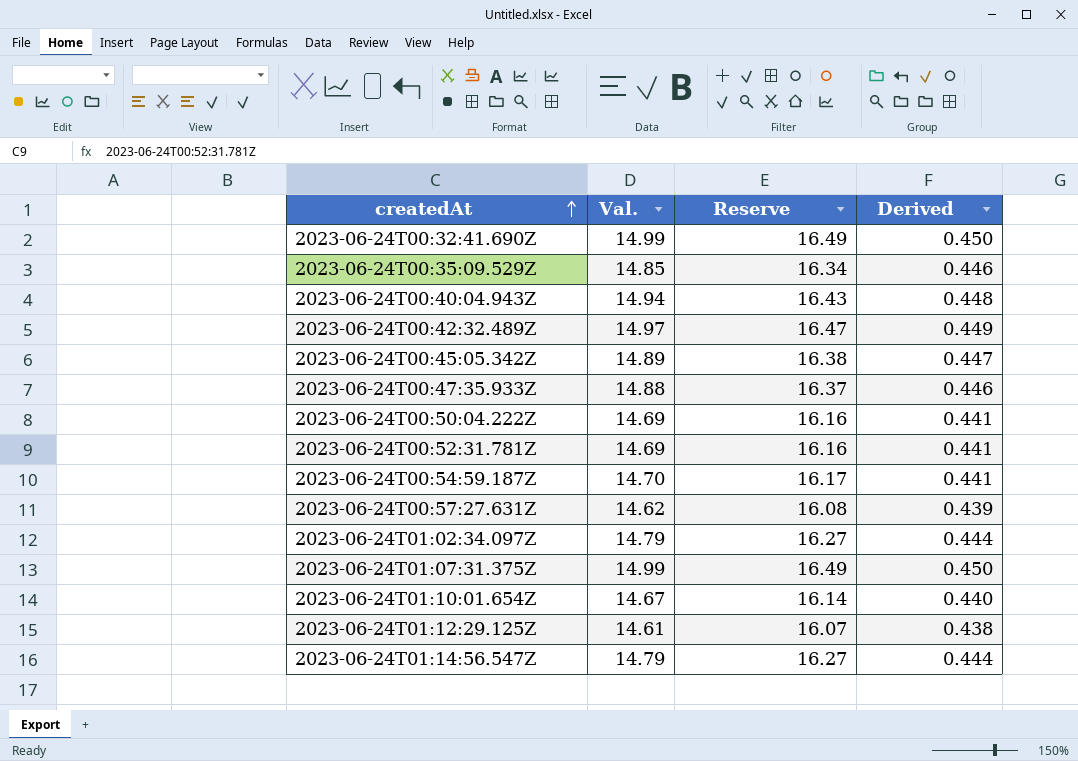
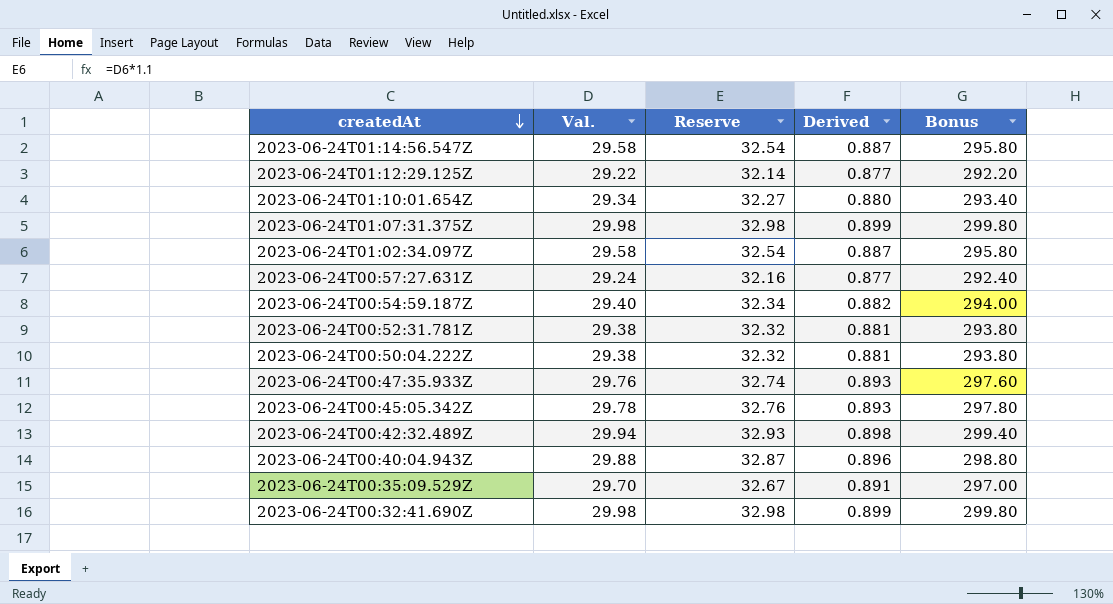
row order: createdAt ascending -> createdAt descending
column Bonus | formula: none -> [Val.] * 10
2023-06-24T01:14:56.547Z | Val.: 14.79 -> 29.58
2023-06-24T01:14:56.547Z | Reserve: 16.27 -> 32.54
2023-06-24T01:14:56.547Z | Derived: 0.444 -> 0.887
2023-06-24T01:12:29.125Z | Val.: 14.61 -> 29.22
2023-06-24T01:12:29.125Z | Reserve: 16.07 -> 32.14
2023-06-24T01:12:29.125Z | Derived: 0.438 -> 0.877
2023-06-24T01:10:01.654Z | Val.: 14.67 -> 29.34
2023-06-24T01:10:01.654Z | Reserve: 16.14 -> 32.27
2023-06-24T01:10:01.654Z | Derived: 0.440 -> 0.880
2023-06-24T01:07:31.375Z | Val.: 14.99 -> 29.98
2023-06-24T01:07:31.375Z | Reserve: 16.49 -> 32.98
2023-06-24T01:07:31.375Z | Derived: 0.450 -> 0.899
2023-06-24T01:02:34.097Z | Val.: 14.79 -> 29.58
2023-06-24T01:02:34.097Z | Reserve: 16.27 -> 32.54
2023-06-24T01:02:34.097Z | Derived: 0.444 -> 0.887
2023-06-24T00:57:27.631Z | Val.: 14.62 -> 29.24
2023-06-24T00:57:27.631Z | Reserve: 16.08 -> 32.16
2023-06-24T00:57:27.631Z | Derived: 0.439 -> 0.877
2023-06-24T00:54:59.187Z | Val.: 14.70 -> 29.40
2023-06-24T00:54:59.187Z | Reserve: 16.17 -> 32.34
2023-06-24T00:54:59.187Z | Derived: 0.441 -> 0.882
2023-06-24T00:52:31.781Z | Val.: 14.69 -> 29.38
2023-06-24T00:52:31.781Z | Reserve: 16.16 -> 32.32
2023-06-24T00:52:31.781Z | Derived: 0.441 -> 0.881
2023-06-24T00:50:04.222Z | Val.: 14.69 -> 29.38
2023-06-24T00:50:04.222Z | Reserve: 16.16 -> 32.32
2023-06-24T00:50:04.222Z | Derived: 0.441 -> 0.881
2023-06-24T00:47:35.933Z | Val.: 14.88 -> 29.76
2023-06-24T00:47:35.933Z | Reserve: 16.37 -> 32.74
2023-06-24T00:47:35.933Z | Derived: 0.446 -> 0.893
2023-06-24T00:45:05.342Z | Val.: 14.89 -> 29.78
2023-06-24T00:45:05.342Z | Reserve: 16.38 -> 32.76
2023-06-24T00:45:05.342Z | Derived: 0.447 -> 0.893
2023-06-24T00:42:32.489Z | Val.: 14.97 -> 29.94
2023-06-24T00:42:32.489Z | Reserve: 16.47 -> 32.93
2023-06-24T00:42:32.489Z | Derived: 0.449 -> 0.898
2023-06-24T00:40:04.943Z | Val.: 14.94 -> 29.88
2023-06-24T00:40:04.943Z | Reserve: 16.43 -> 32.87
2023-06-24T00:40:04.943Z | Derived: 0.448 -> 0.896
2023-06-24T00:35:09.529Z | Val.: 14.85 -> 29.70
2023-06-24T00:35:09.529Z | Reserve: 16.34 -> 32.67
2023-06-24T00:35:09.529Z | Derived: 0.446 -> 0.891
2023-06-24T00:32:41.690Z | Val.: 14.99 -> 29.98
2023-06-24T00:32:41.690Z | Reserve: 16.49 -> 32.98
2023-06-24T00:32:41.690Z | Derived: 0.450 -> 0.899

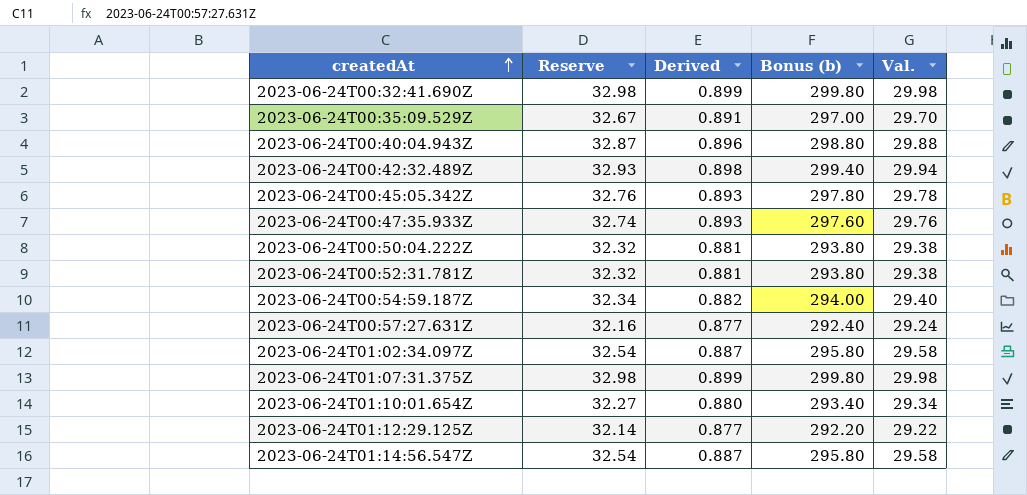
row order: createdAt descending -> createdAt ascending
column name: Bonus -> Bonus (b)
column Val. | position: 2 -> 5

